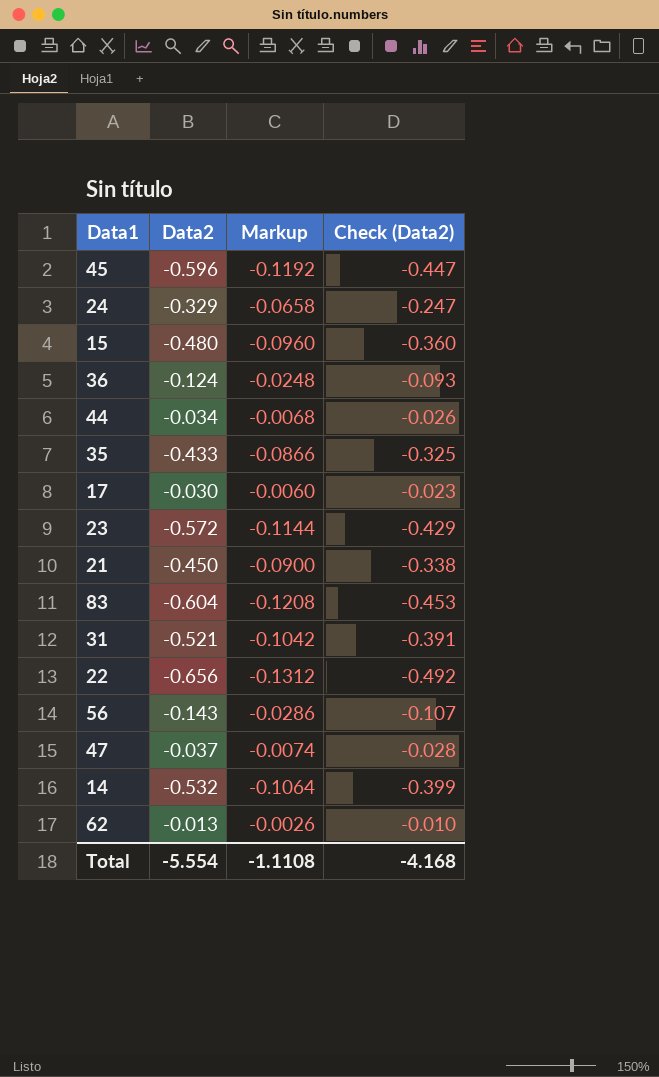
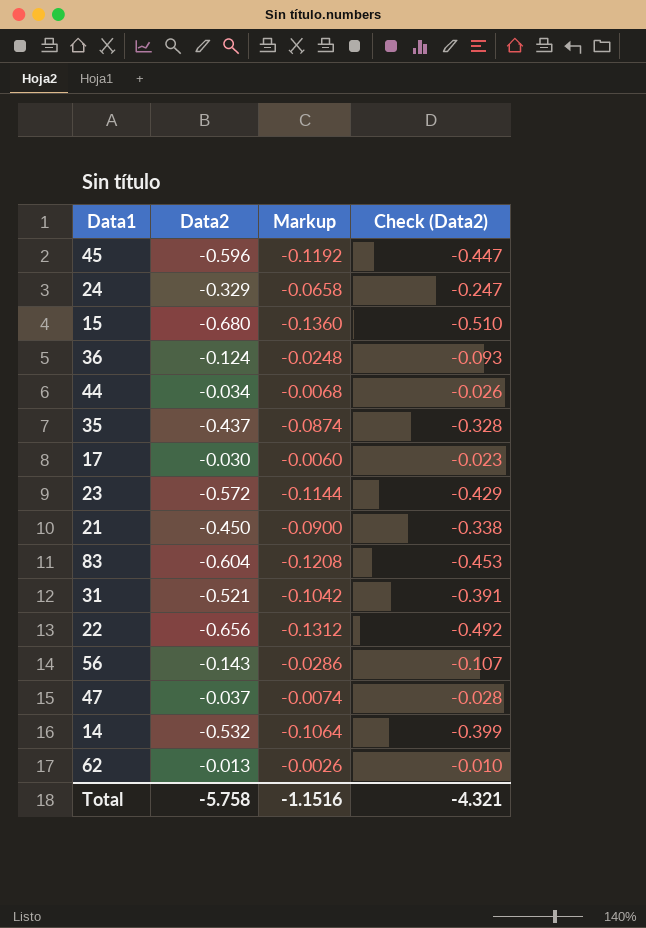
15 | Data2: -0.480 -> -0.680
15 | Markup: -0.0960 -> -0.1360
15 | Check (Data2): -0.360 -> -0.510
35 | Data2: -0.433 -> -0.437
35 | Markup: -0.0866 -> -0.0874
35 | Check (Data2): -0.325 -> -0.328
Total | Data2: -5.554 -> -5.758
Total | Markup: -1.1108 -> -1.1516
Total | Check (Data2): -4.168 -> -4.321

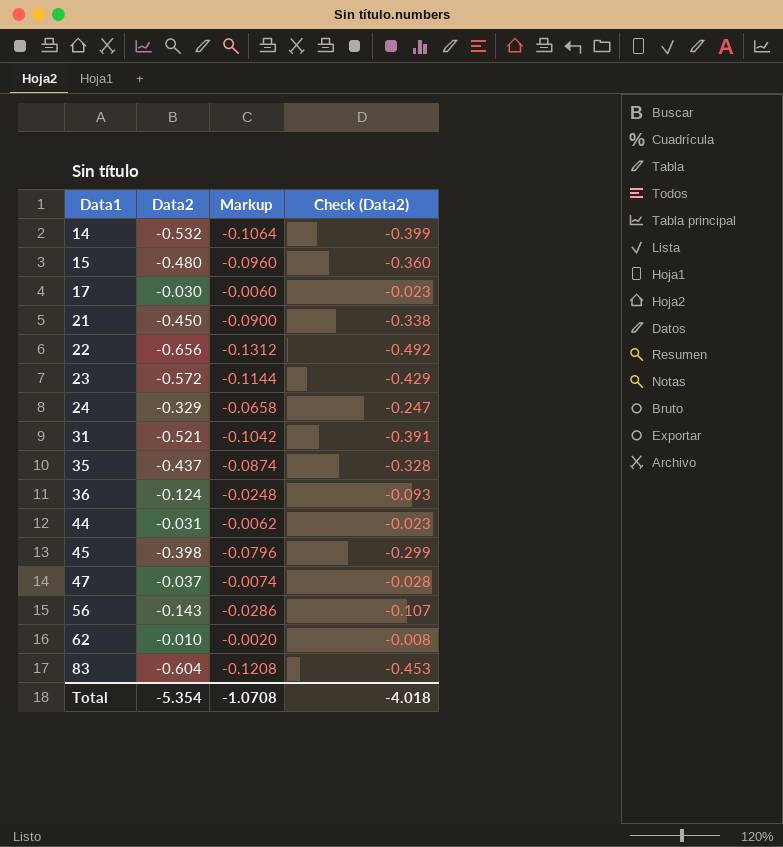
row order: none -> Data1 ascending
15 | Data2: -0.680 -> -0.480
15 | Markup: -0.1360 -> -0.0960
15 | Check (Data2): -0.510 -> -0.360
44 | Data2: -0.034 -> -0.031
44 | Markup: -0.0068 -> -0.0062
44 | Check (Data2): -0.026 -> -0.023
45 | Data2: -0.596 -> -0.398
45 | Markup: -0.1192 -> -0.0796
45 | Check (Data2): -0.447 -> -0.299
62 | Data2: -0.013 -> -0.010
62 | Markup: -0.0026 -> -0.0020
62 | Check (Data2): -0.010 -> -0.008
Total | Data2: -5.758 -> -5.354
Total | Markup: -1.1516 -> -1.0708
Total | Check (Data2): -4.321 -> -4.018

